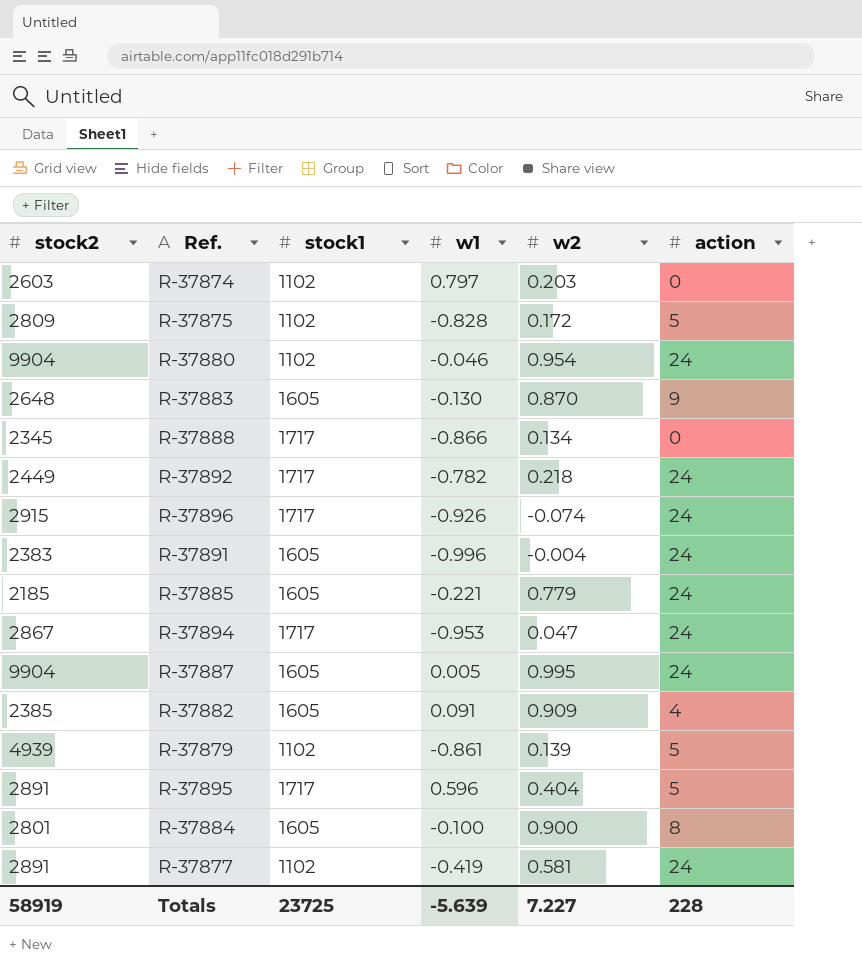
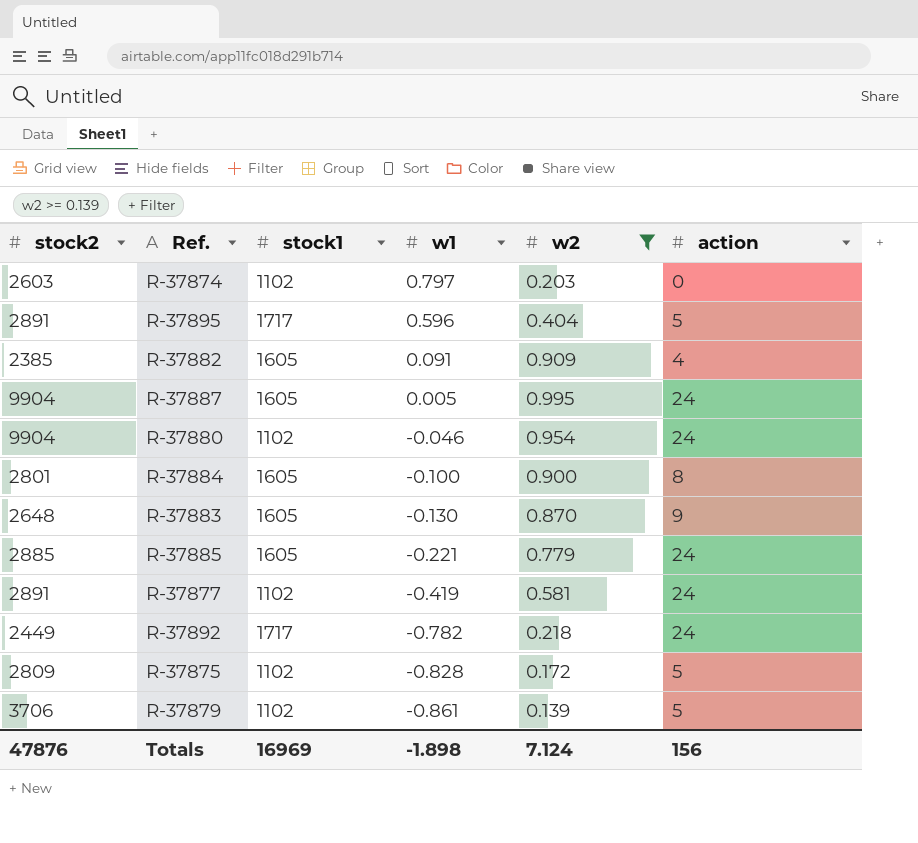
filter: none -> w2 >= 0.139
row order: none -> w1 descending
R-37885 | stock2: 2185 -> 2885
R-37879 | stock2: 4939 -> 3706
Totals | stock2: 58919 -> 47876
Totals | stock1: 23725 -> 16969
Totals | w1: -5.639 -> -1.898
Totals | w2: 7.227 -> 7.124
Totals | action: 228 -> 156

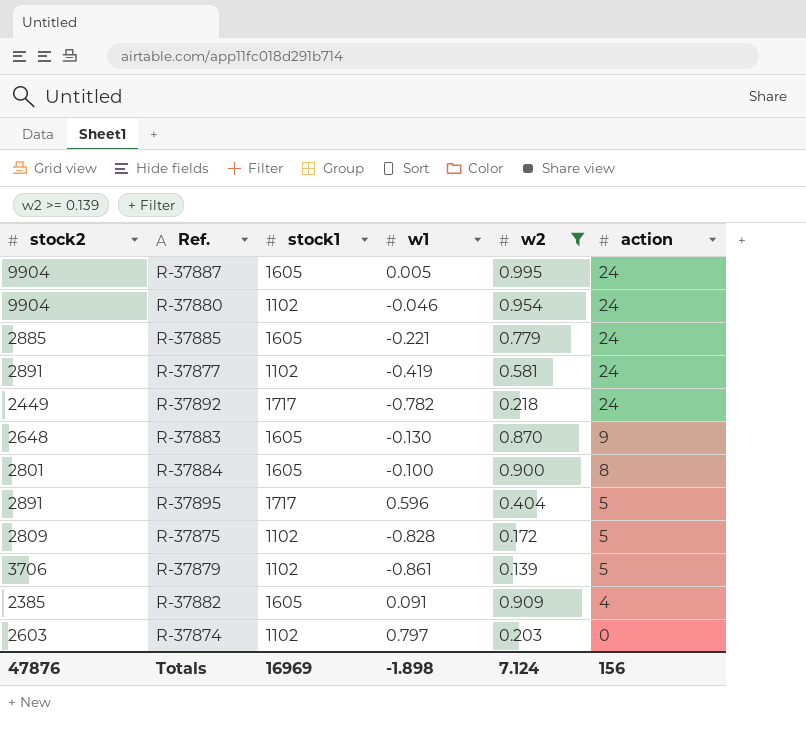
row order: w1 descending -> action descending

